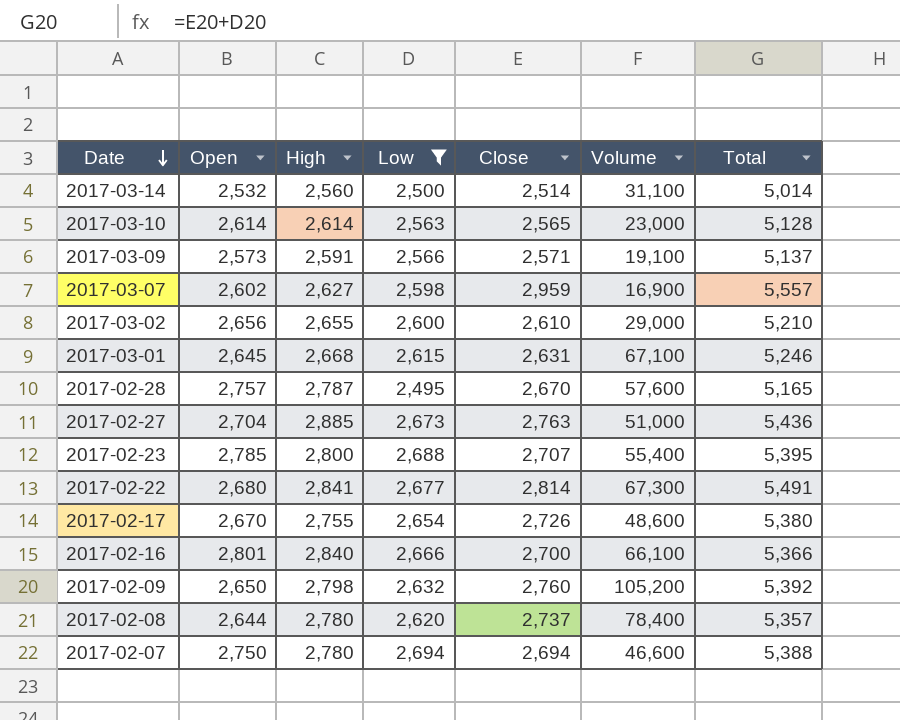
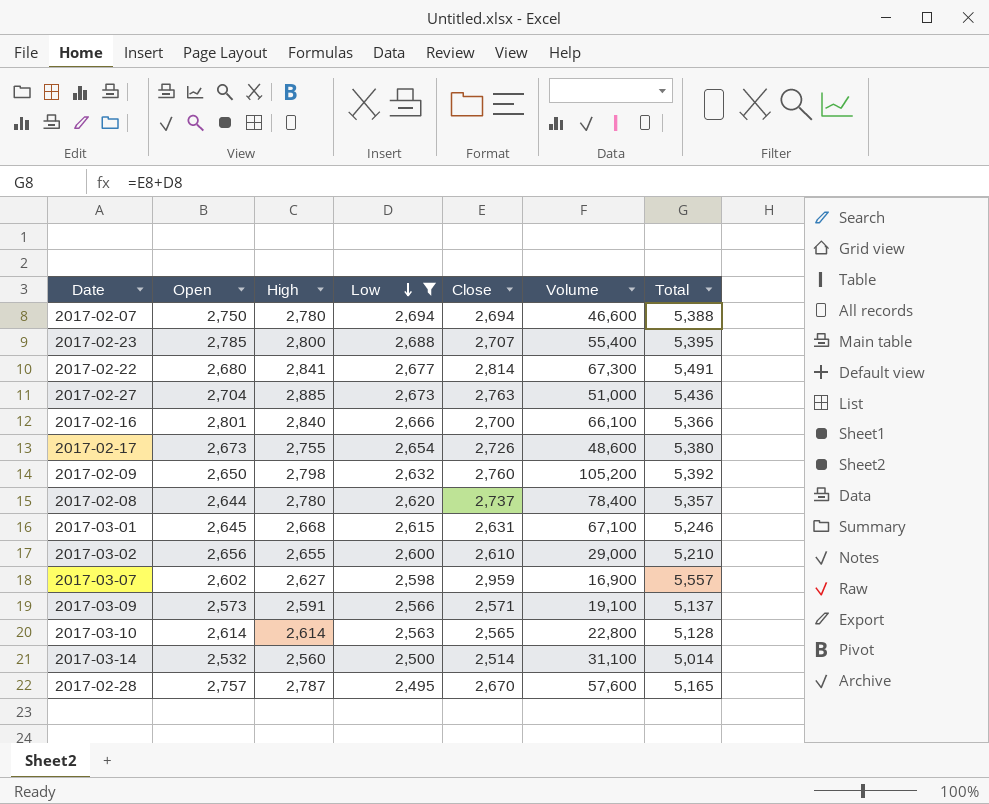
row order: Date descending -> Low descending
2017-02-17 | Open: 2,670 -> 2,673
2017-03-10 | Volume: 23,000 -> 22,800

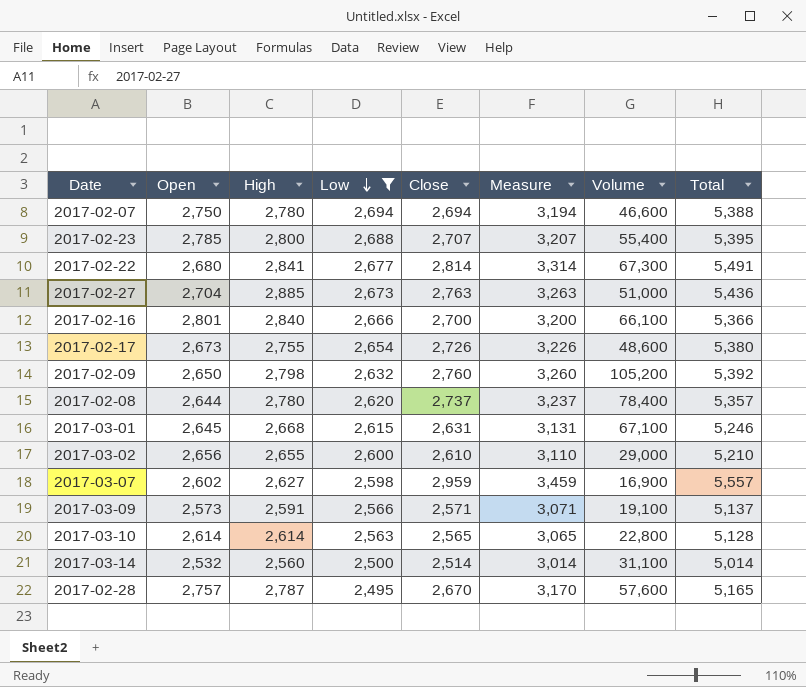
column Measure | formula: none -> [Close] + 500

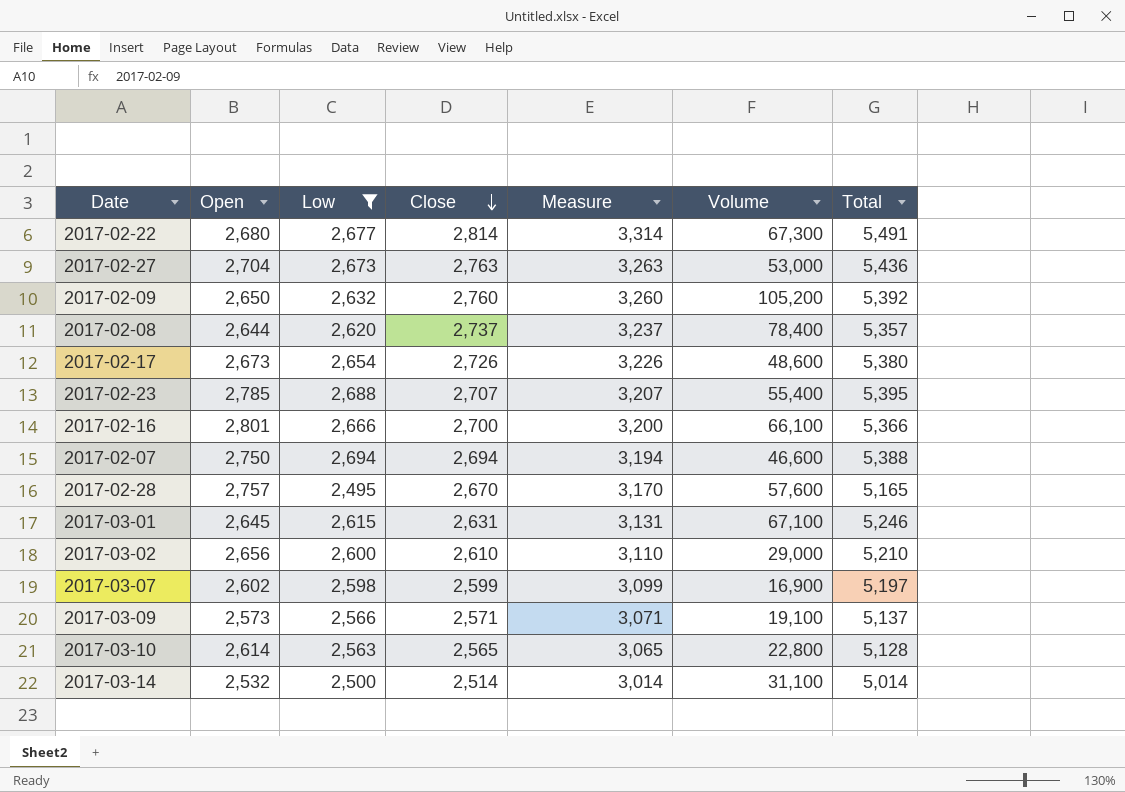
row order: Low descending -> Close descending
column High | position: 3 -> none
2017-02-27 | Volume: 51,000 -> 53,000
2017-03-07 | Close: 2,959 -> 2,599
2017-03-07 | Measure: 3,459 -> 3,099
2017-03-07 | Total: 5,557 -> 5,197

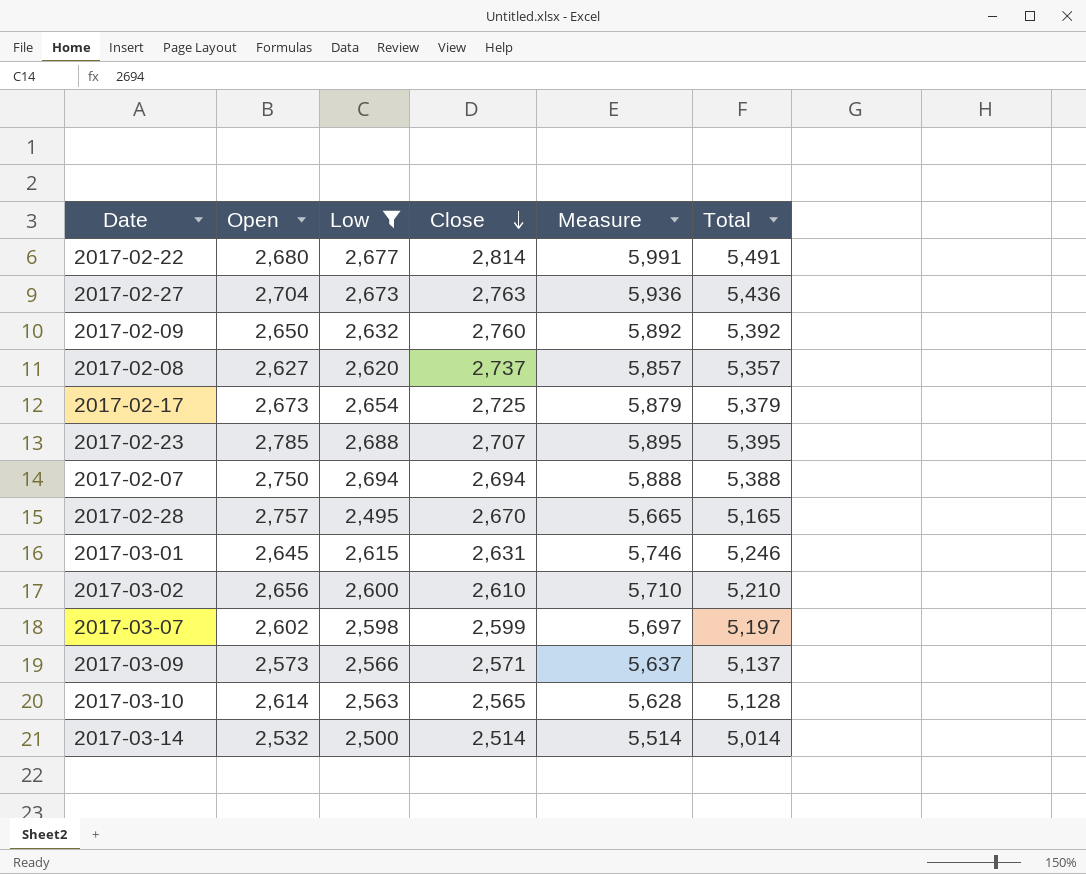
column Volume | position: 6 -> none
column Measure | formula: [Close] + 500 -> [Total] + 500
row 2017-02-16: 2,801 | 2,666 | 2,700 | 3,200 | 66,100 | 5,366 -> none
2017-02-08 | Open: 2,644 -> 2,627
2017-02-17 | Close: 2,726 -> 2,725
2017-02-17 | Total: 5,380 -> 5,379

